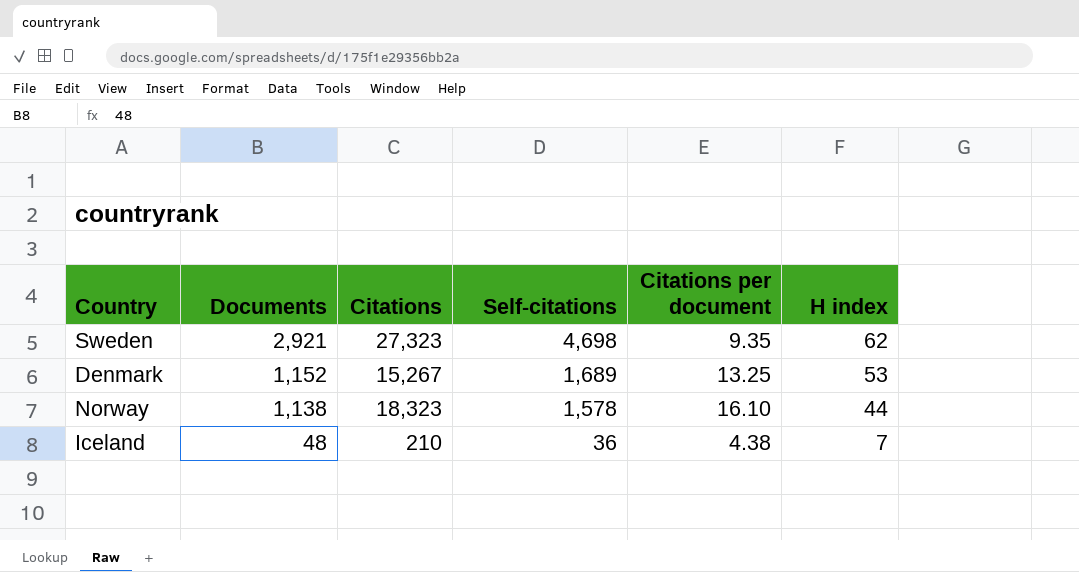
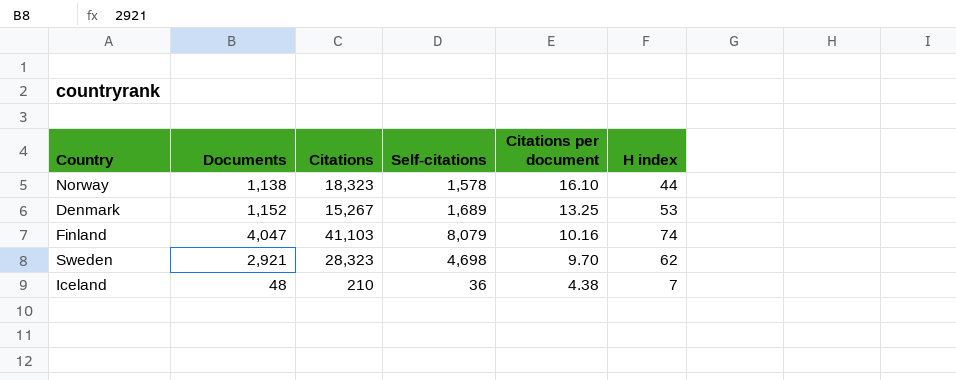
row order: Documents descending -> Citations per document descending
row Finland: none -> 4,047 | 41,103 | 8,079 | 10.16 | 74
Sweden | Citations: 27,323 -> 28,323
Sweden | Citations per document: 9.35 -> 9.70

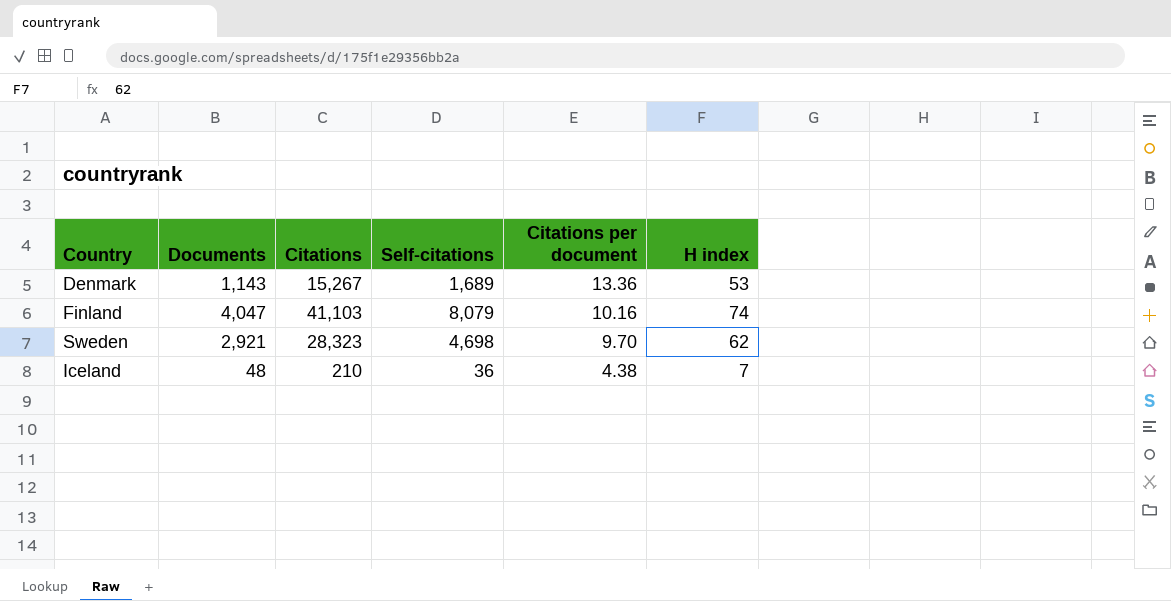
row Norway: 1,138 | 18,323 | 1,578 | 16.10 | 44 -> none
Denmark | Documents: 1,152 -> 1,143
Denmark | Citations per document: 13.25 -> 13.36

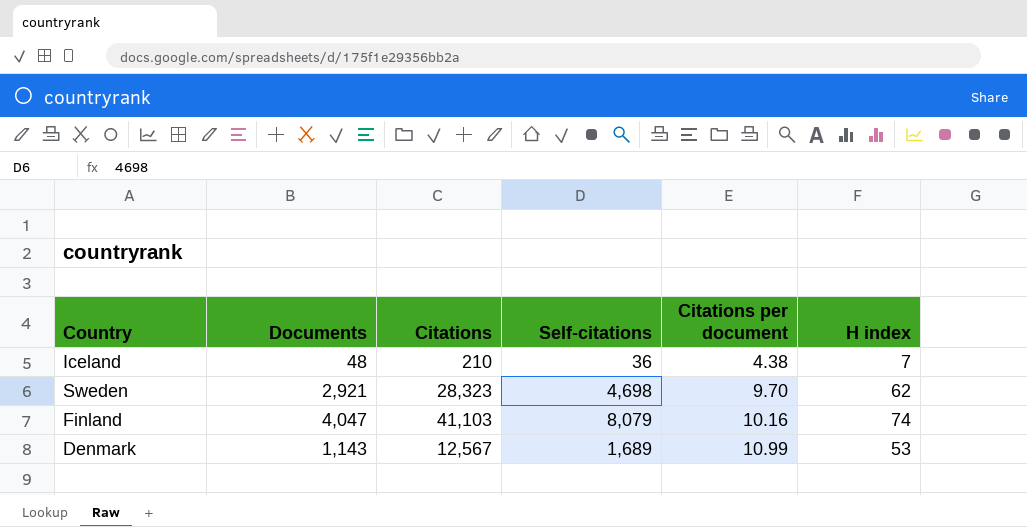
row order: Citations per document descending -> Citations per document ascending
Denmark | Citations: 15,267 -> 12,567
Denmark | Citations per document: 13.36 -> 10.99

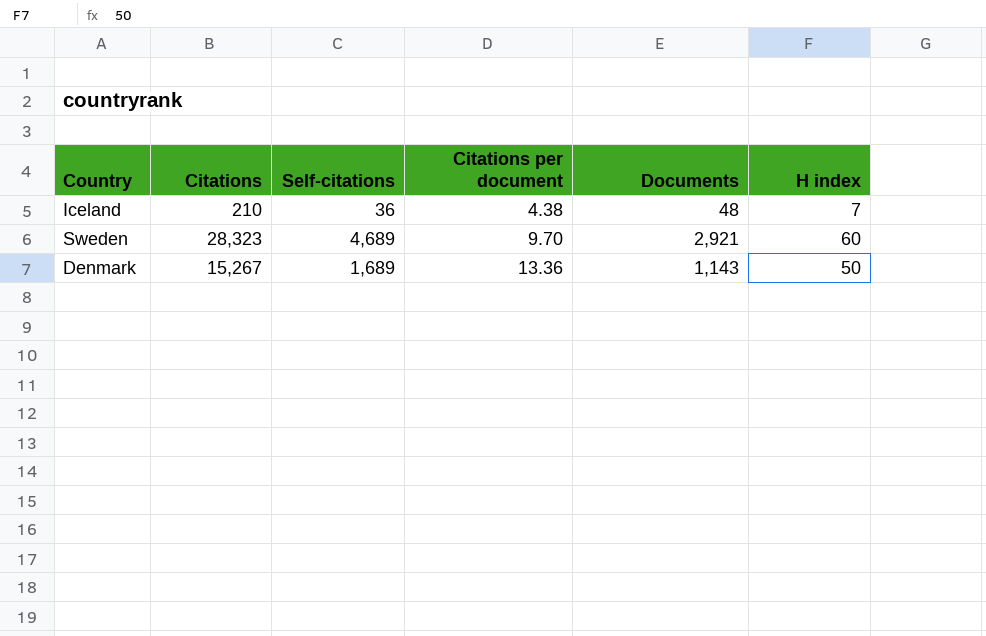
column Documents | position: 2 -> 5
row Finland: 4,047 | 41,103 | 8,079 | 10.16 | 74 -> none
Sweden | Self-citations: 4,698 -> 4,689
Sweden | H index: 62 -> 60
Denmark | Citations: 12,567 -> 15,267
Denmark | Citations per document: 10.99 -> 13.36
Denmark | H index: 53 -> 50

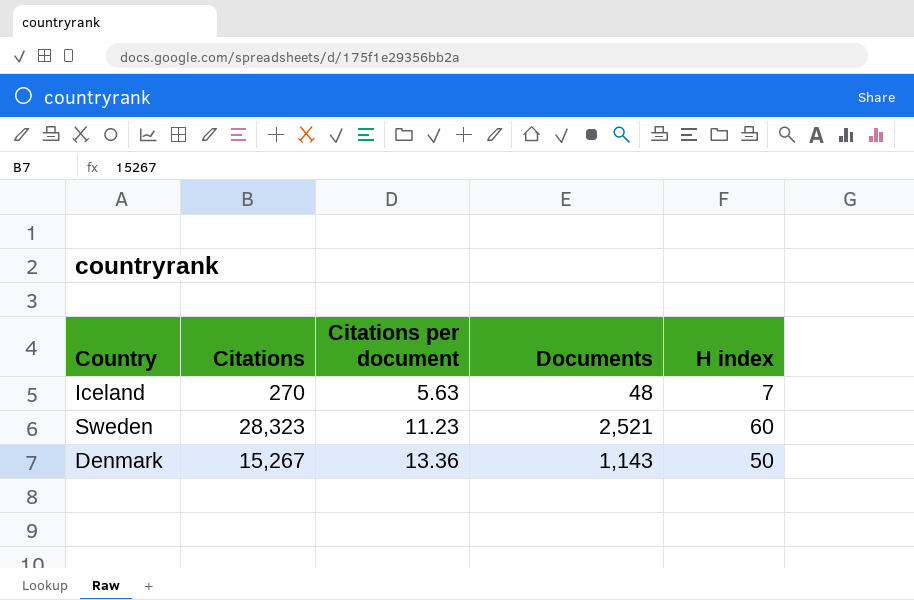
column Self-citations | position: 3 -> none
Iceland | Citations: 210 -> 270
Iceland | Citations per document: 4.38 -> 5.63
Sweden | Citations per document: 9.70 -> 11.23
Sweden | Documents: 2,921 -> 2,521

